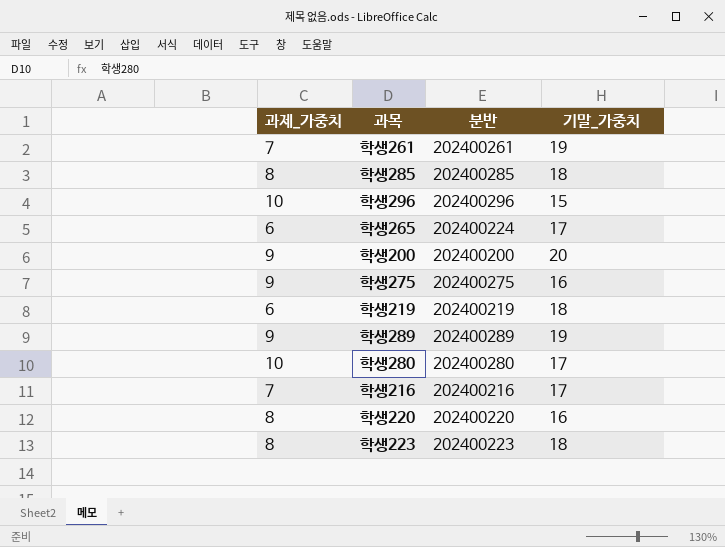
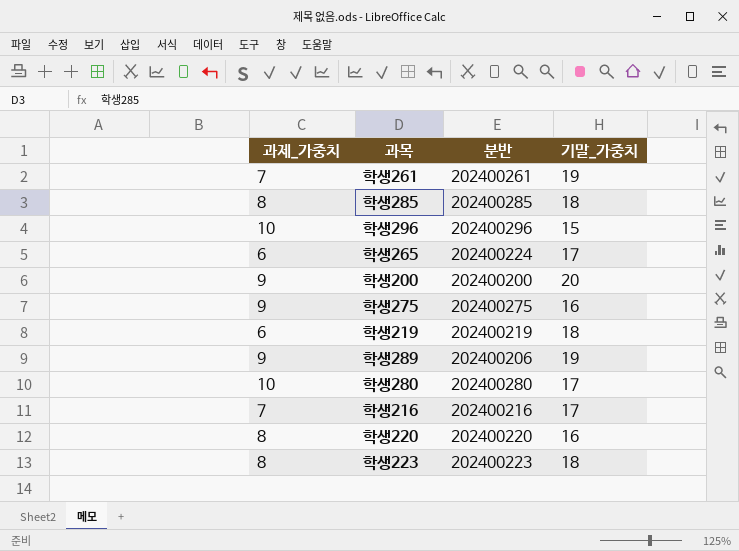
학생289 | 분반: 202400289 -> 202400206

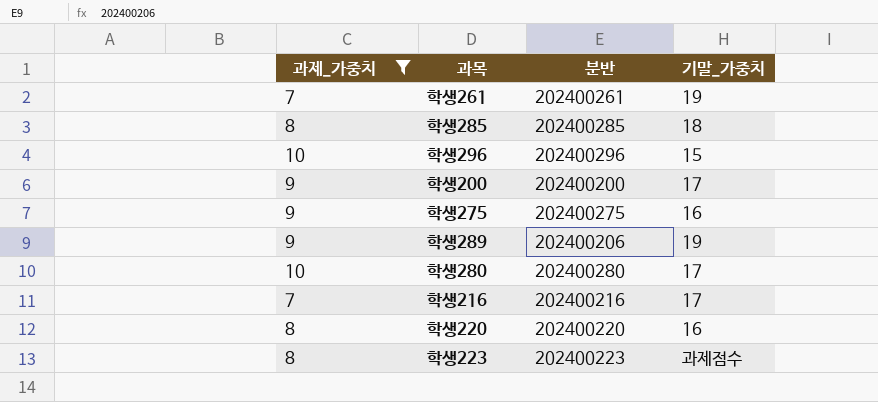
filter: none -> 과제_가중치 != 6
학생200 | 기말_가중치: 20 -> 17
학생223 | 기말_가중치: 18 -> 과제점수

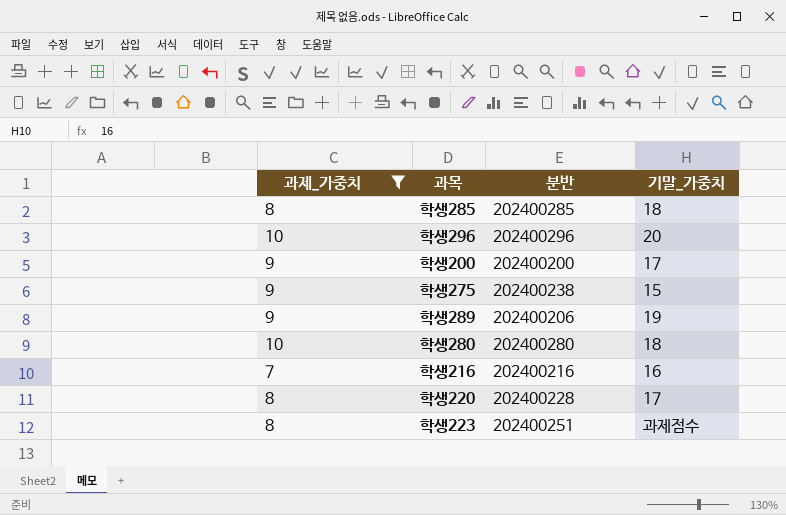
row 학생261: 7 | 202400261 | 19 -> none
학생296 | 기말_가중치: 15 -> 20
학생275 | 분반: 202400275 -> 202400238
학생275 | 기말_가중치: 16 -> 15
학생280 | 기말_가중치: 17 -> 18
학생216 | 기말_가중치: 17 -> 16
학생220 | 분반: 202400220 -> 202400228
학생220 | 기말_가중치: 16 -> 17
학생223 | 분반: 202400223 -> 202400251

